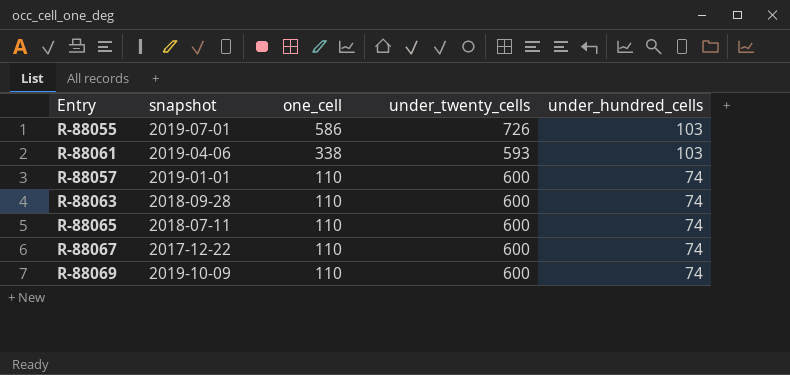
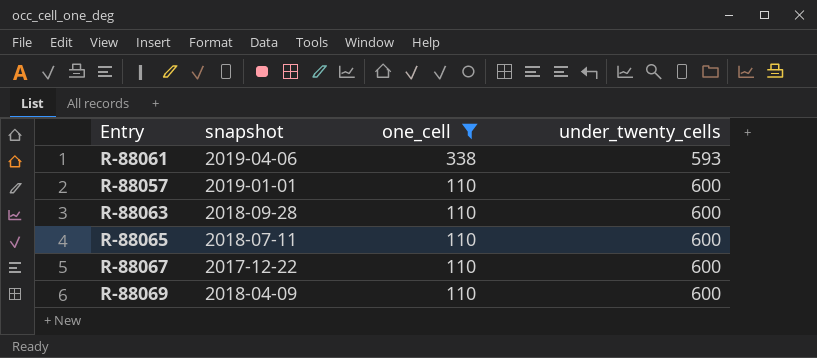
filter: none -> one_cell != 586
column under_hundred_cells | position: 5 -> none
R-88069 | snapshot: 2019-10-09 -> 2018-04-09

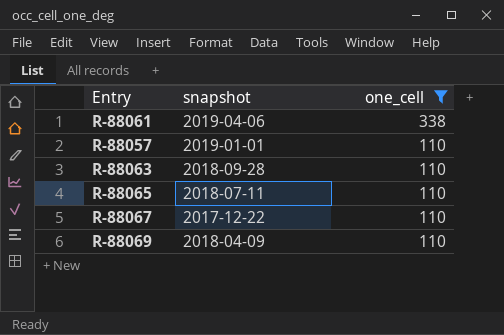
column under_twenty_cells | position: 4 -> none

